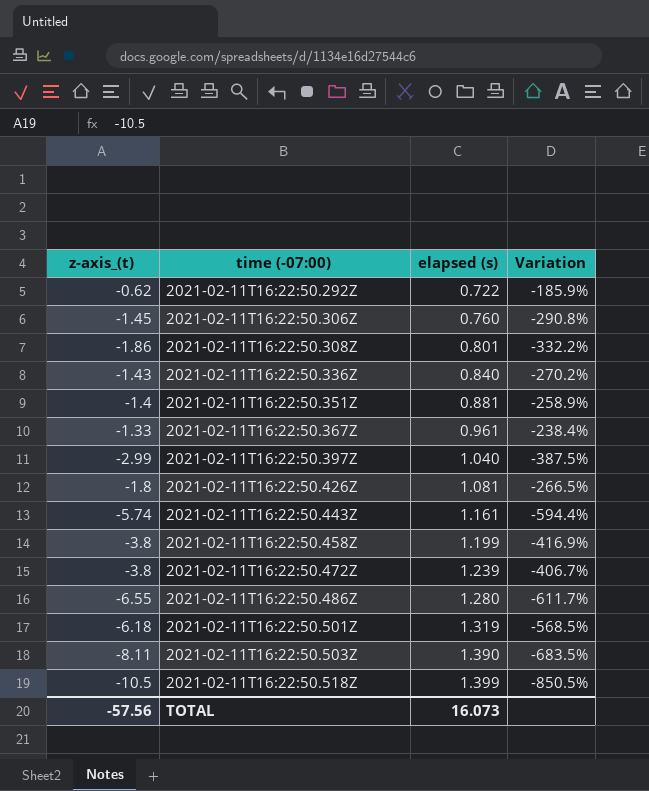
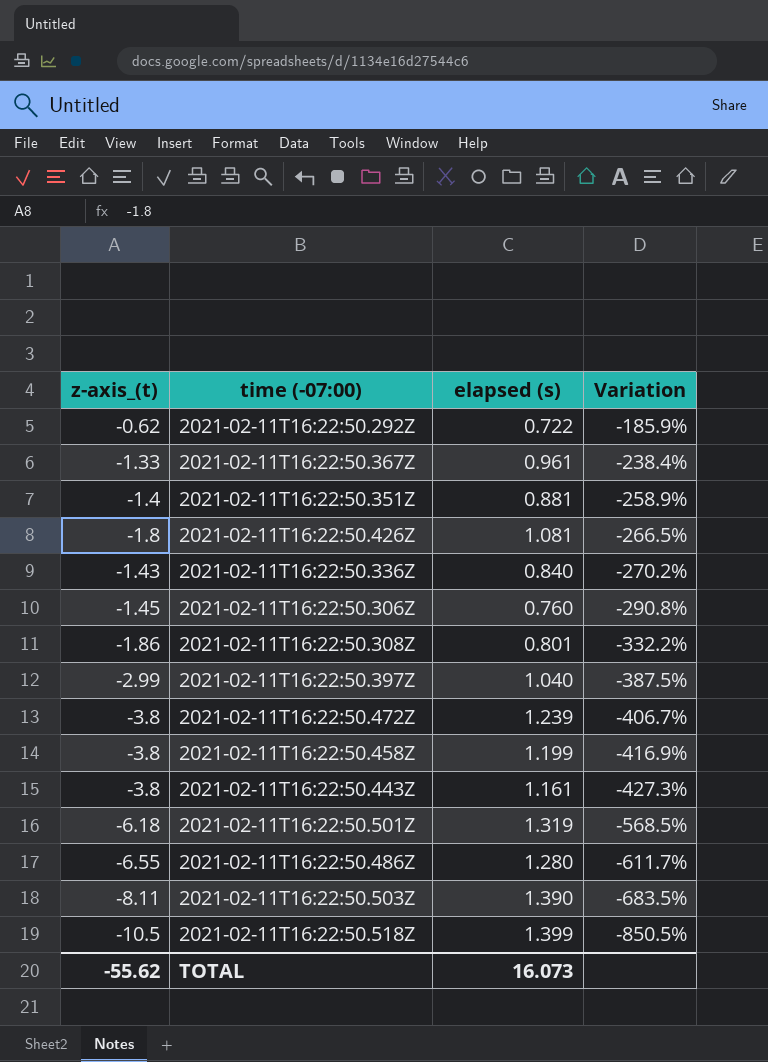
row order: time (-07:00) ascending -> Variation descending
2021-02-11T16:22:50.443Z | z-axis_(t): -5.74 -> -3.8
2021-02-11T16:22:50.443Z | Variation: -594.4% -> -427.3%
TOTAL | z-axis_(t): -57.56 -> -55.62

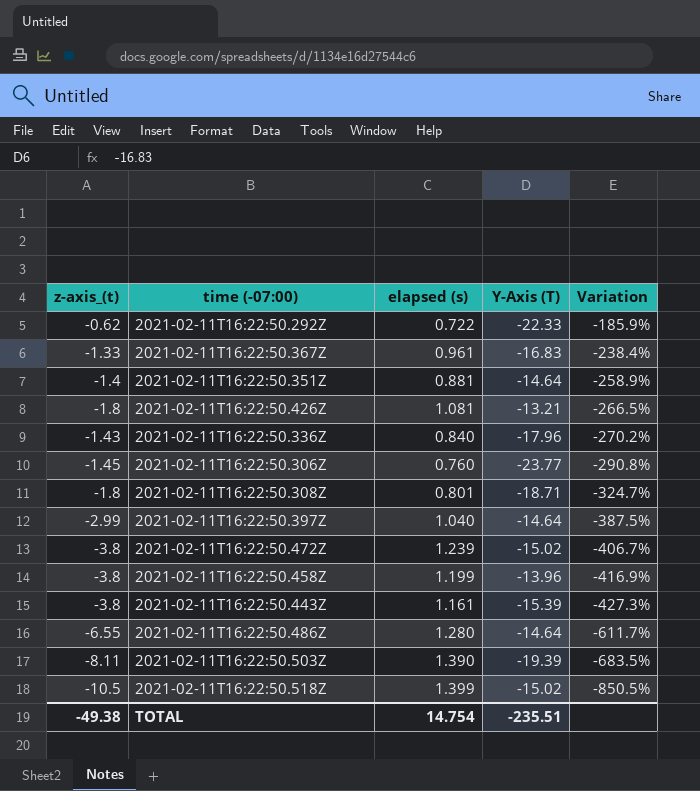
column Y-Axis (T) | position: none -> 4
row 2021-02-11T16:22:50.501Z: -6.18 | 1.319 | -568.5% -> none
2021-02-11T16:22:50.308Z | z-axis_(t): -1.86 -> -1.8
2021-02-11T16:22:50.308Z | Variation: -332.2% -> -324.7%
TOTAL | z-axis_(t): -55.62 -> -49.38
TOTAL | elapsed (s): 16.073 -> 14.754

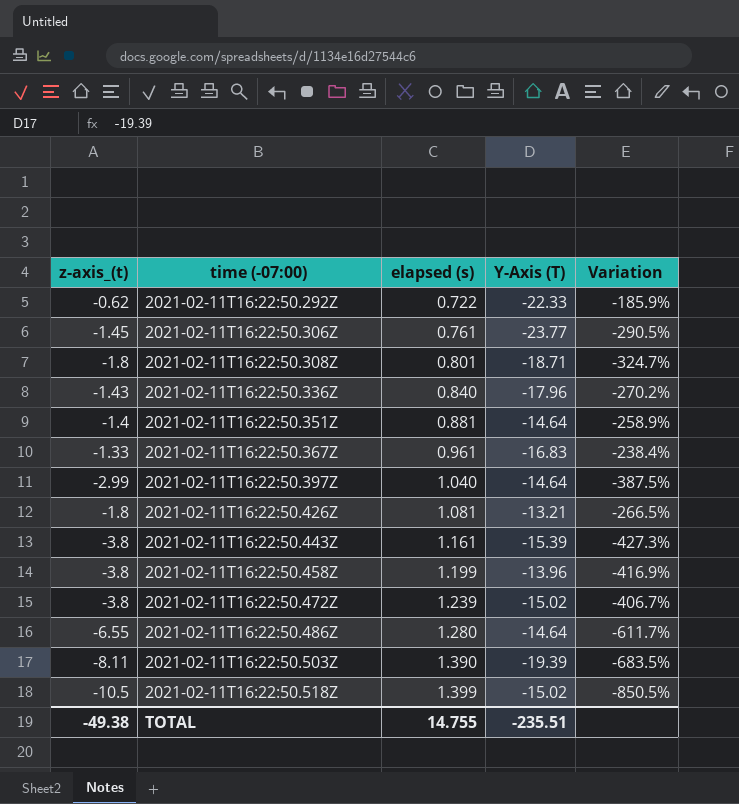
row order: Variation descending -> time (-07:00) ascending
2021-02-11T16:22:50.306Z | elapsed (s): 0.760 -> 0.761
2021-02-11T16:22:50.306Z | Variation: -290.8% -> -290.5%
TOTAL | elapsed (s): 14.754 -> 14.755

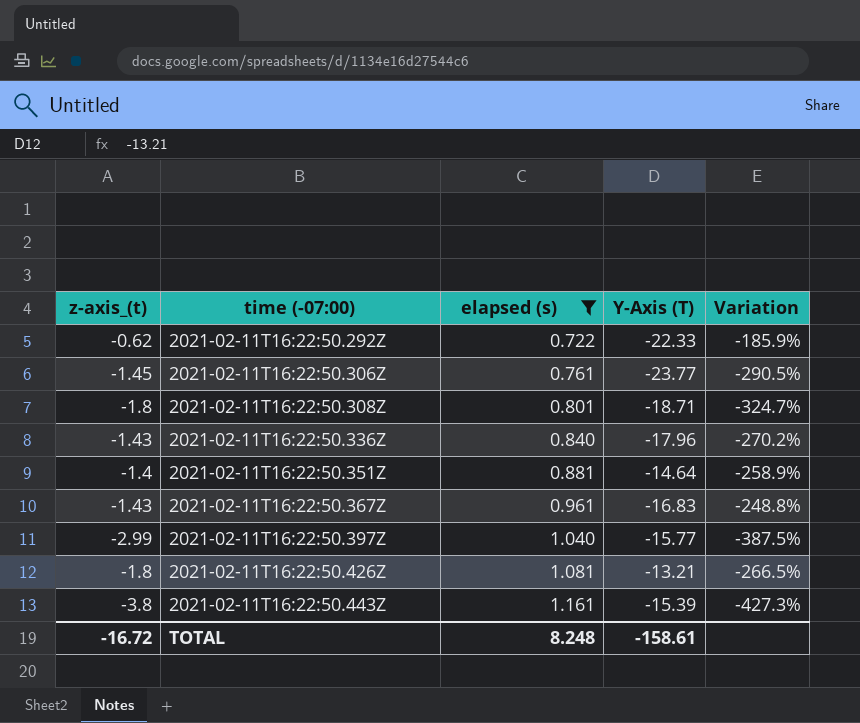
filter: none -> elapsed (s) <= 1.161
2021-02-11T16:22:50.367Z | z-axis_(t): -1.33 -> -1.43
2021-02-11T16:22:50.367Z | Variation: -238.4% -> -248.8%
2021-02-11T16:22:50.397Z | Y-Axis (T): -14.64 -> -15.77
TOTAL | z-axis_(t): -49.38 -> -16.72
TOTAL | elapsed (s): 14.755 -> 8.248
TOTAL | Y-Axis (T): -235.51 -> -158.61

